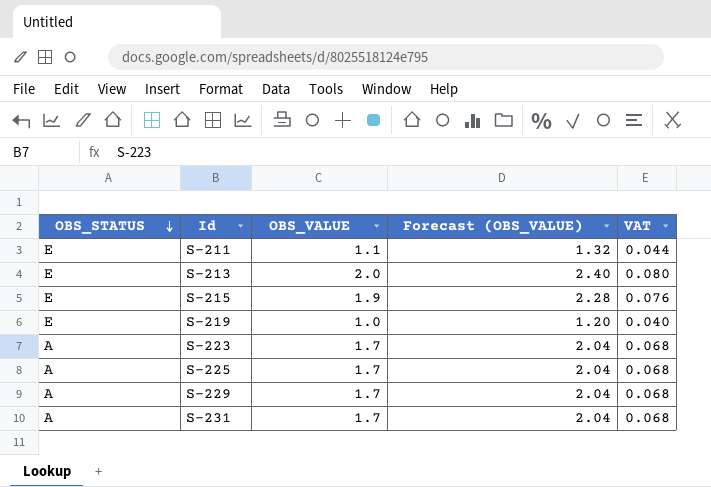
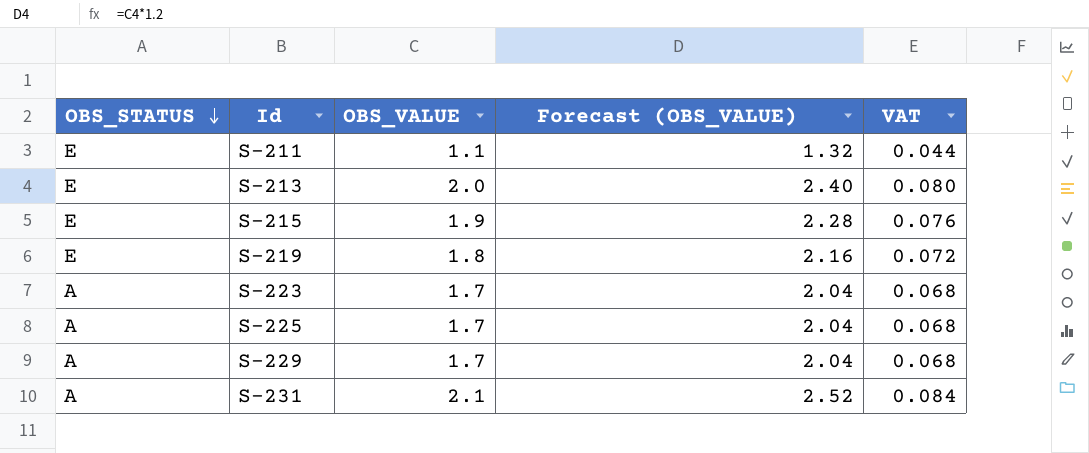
S-219 | OBS_VALUE: 1.0 -> 1.8
S-219 | Forecast (OBS_VALUE): 1.20 -> 2.16
S-219 | VAT: 0.040 -> 0.072
S-231 | OBS_VALUE: 1.7 -> 2.1
S-231 | Forecast (OBS_VALUE): 2.04 -> 2.52
S-231 | VAT: 0.068 -> 0.084

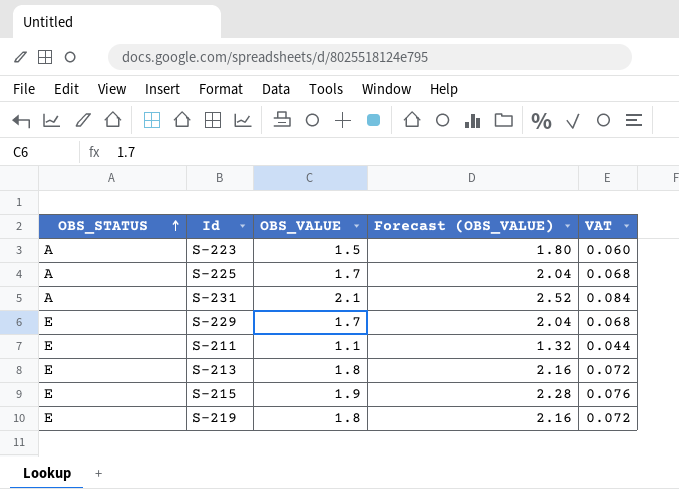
row order: OBS_STATUS descending -> OBS_STATUS ascending
S-223 | OBS_VALUE: 1.7 -> 1.5
S-223 | Forecast (OBS_VALUE): 2.04 -> 1.80
S-223 | VAT: 0.068 -> 0.060
S-229 | OBS_STATUS: A -> E
S-213 | OBS_VALUE: 2.0 -> 1.8
S-213 | Forecast (OBS_VALUE): 2.40 -> 2.16
S-213 | VAT: 0.080 -> 0.072

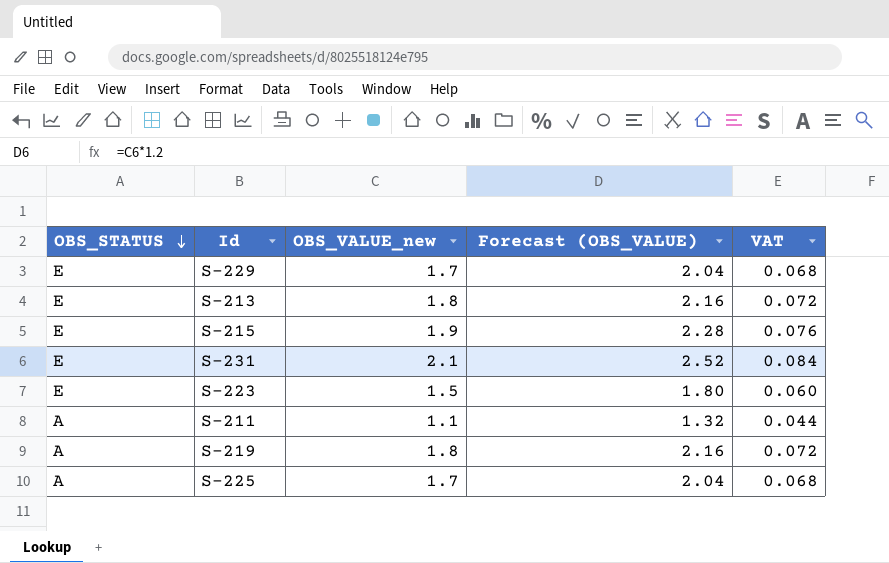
row order: OBS_STATUS ascending -> OBS_STATUS descending
column name: OBS_VALUE -> OBS_VALUE_new
S-231 | OBS_STATUS: A -> E
S-223 | OBS_STATUS: A -> E
S-211 | OBS_STATUS: E -> A
S-219 | OBS_STATUS: E -> A

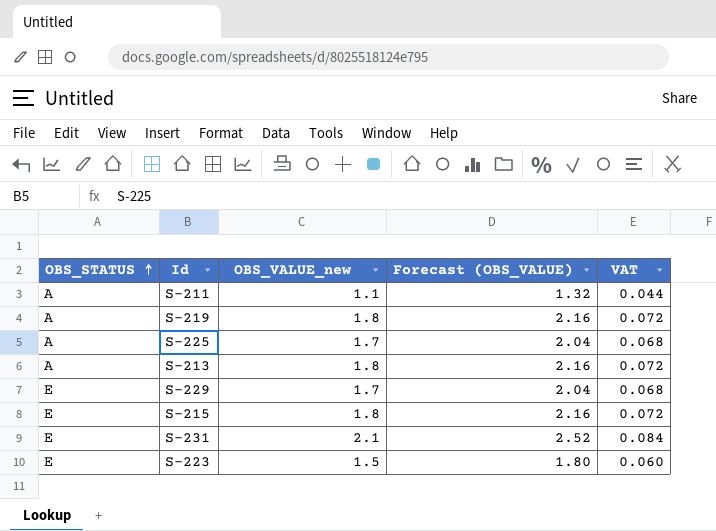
row order: OBS_STATUS descending -> OBS_STATUS ascending
S-213 | OBS_STATUS: E -> A
S-215 | OBS_VALUE_new: 1.9 -> 1.8
S-215 | Forecast (OBS_VALUE): 2.28 -> 2.16
S-215 | VAT: 0.076 -> 0.072

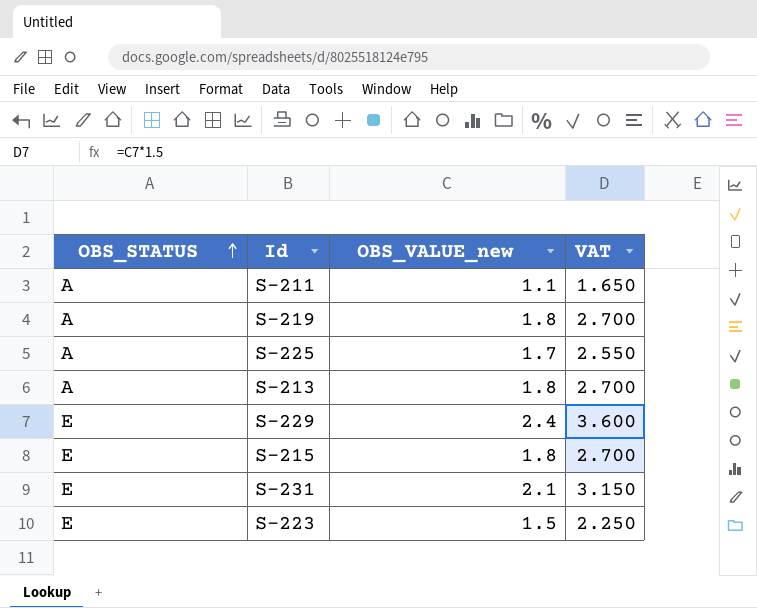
column Forecast (OBS_VALUE) | formula: [OBS_VALUE_new] * 1.2 -> none
column VAT | formula: [OBS_VALUE_new] * 0.04 -> [OBS_VALUE_new] * 1.5
S-229 | OBS_VALUE_new: 1.7 -> 2.4

